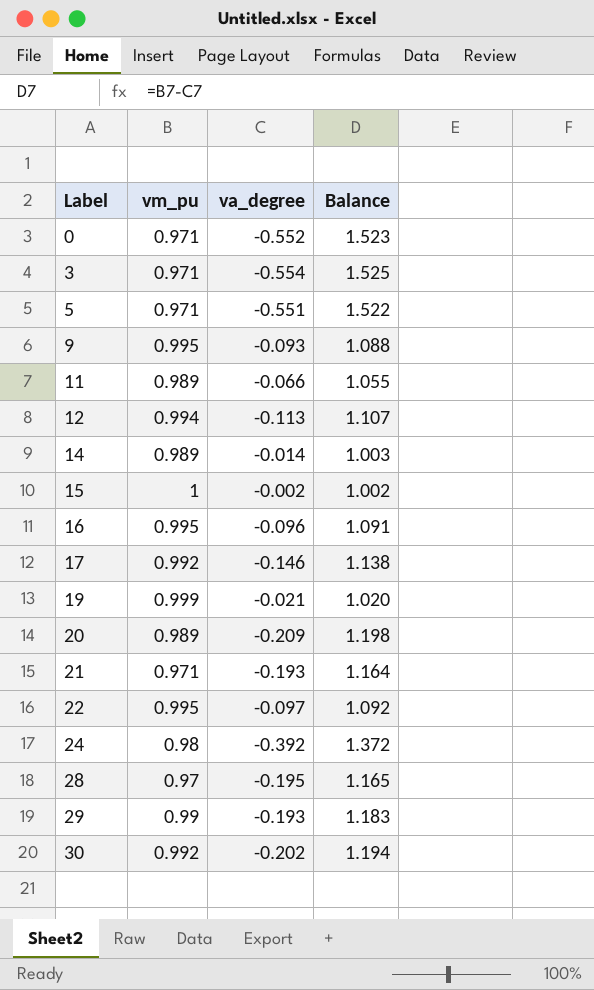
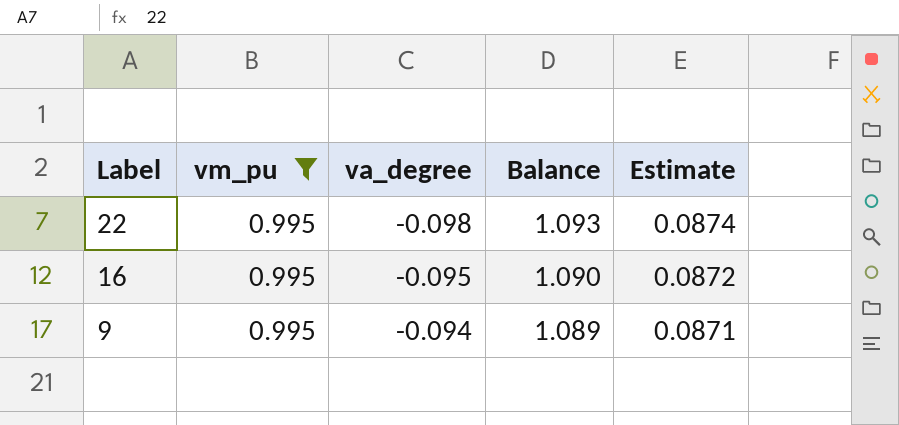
filter: none -> vm_pu = 0.995
row order: Label ascending -> Label descending
column Estimate | formula: none -> [Balance] * 0.08
22 | va_degree: -0.097 -> -0.098
22 | Balance: 1.092 -> 1.093
16 | va_degree: -0.096 -> -0.095
16 | Balance: 1.091 -> 1.090
9 | va_degree: -0.093 -> -0.094
9 | Balance: 1.088 -> 1.089

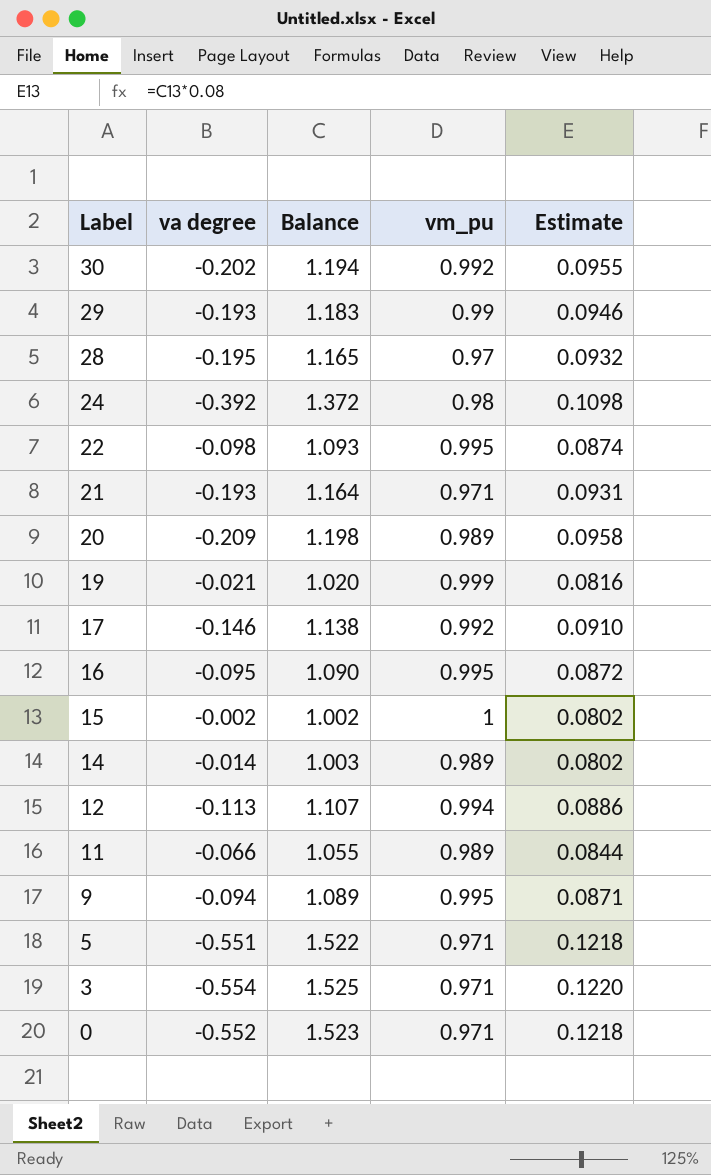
filter: vm_pu = 0.995 -> none
column name: va_degree -> va degree
column vm_pu | position: 2 -> 4

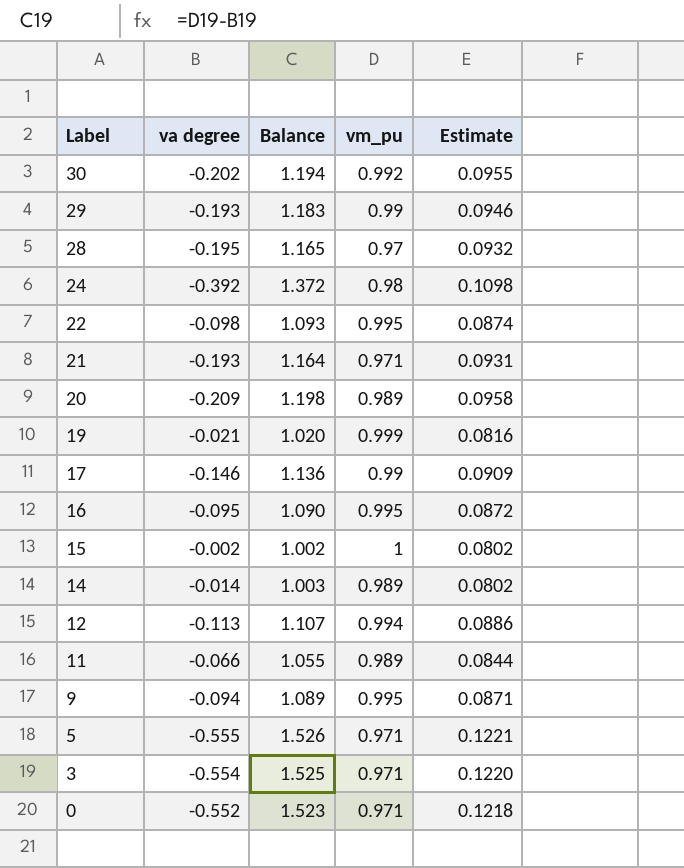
17 | Balance: 1.138 -> 1.136
17 | vm_pu: 0.992 -> 0.99
17 | Estimate: 0.0910 -> 0.0909
5 | va degree: -0.551 -> -0.555
5 | Balance: 1.522 -> 1.526
5 | Estimate: 0.1218 -> 0.1221

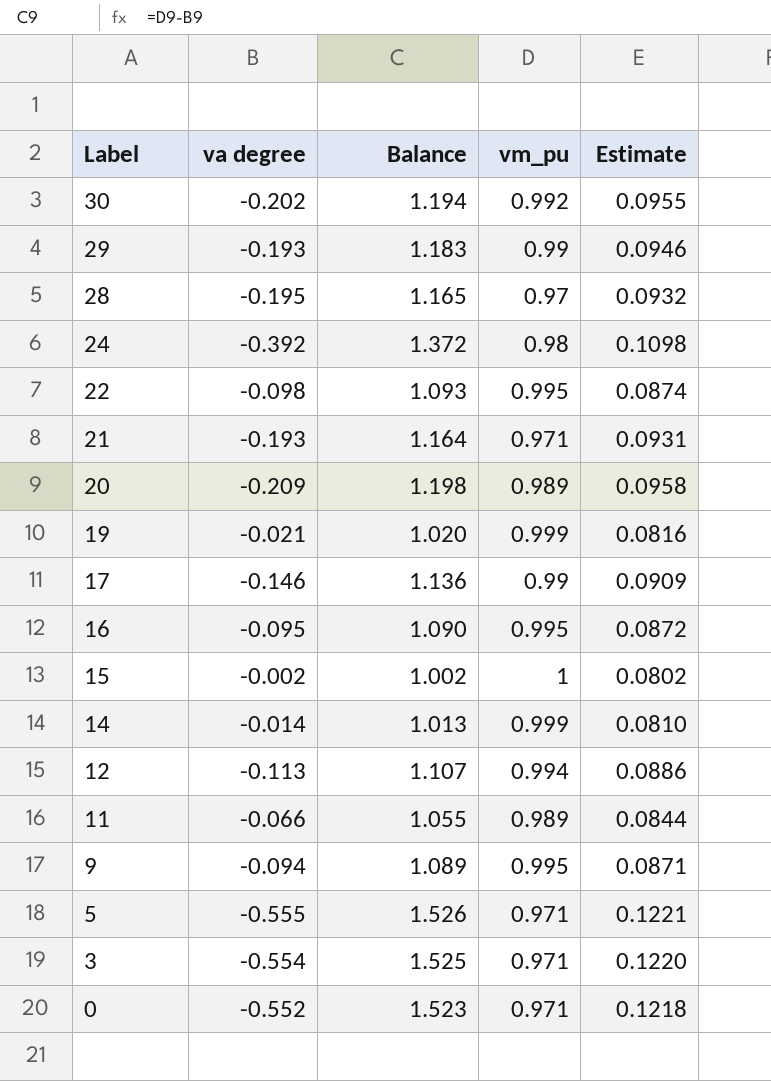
14 | Balance: 1.003 -> 1.013
14 | vm_pu: 0.989 -> 0.999
14 | Estimate: 0.0802 -> 0.0810

